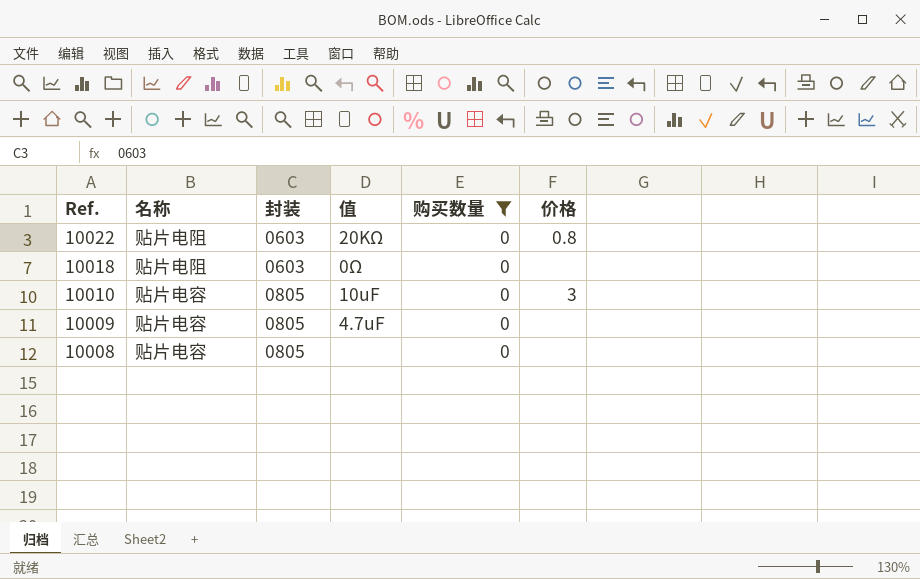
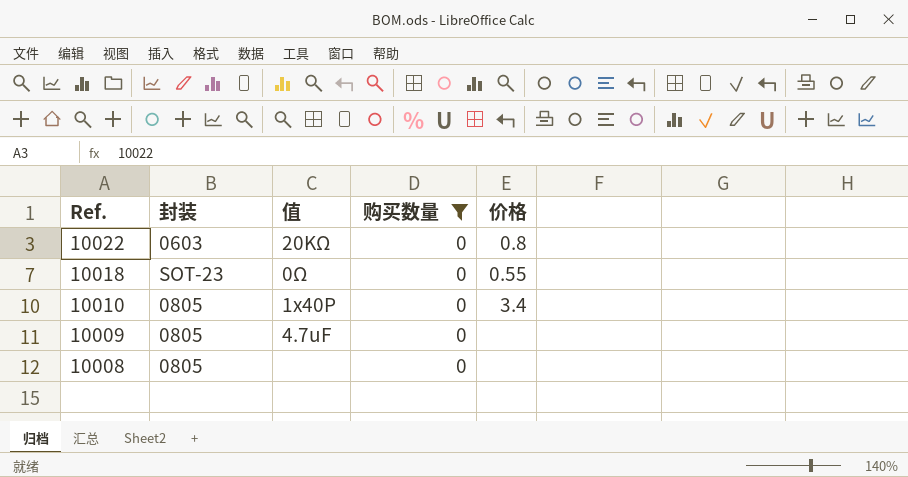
column 名称 | position: 2 -> none
10018 | 封装: 0603 -> SOT-23
10018 | 价格: none -> 0.55
10010 | 值: 10uF -> 1x40P
10010 | 价格: 3 -> 3.4

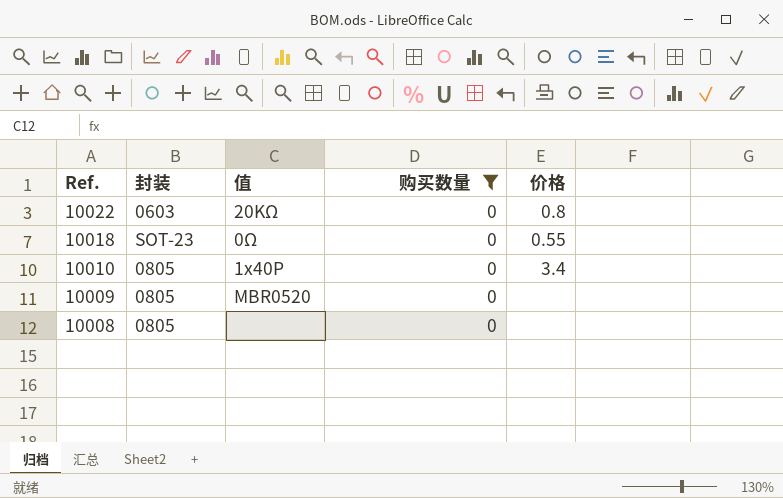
10009 | 值: 4.7uF -> MBR0520

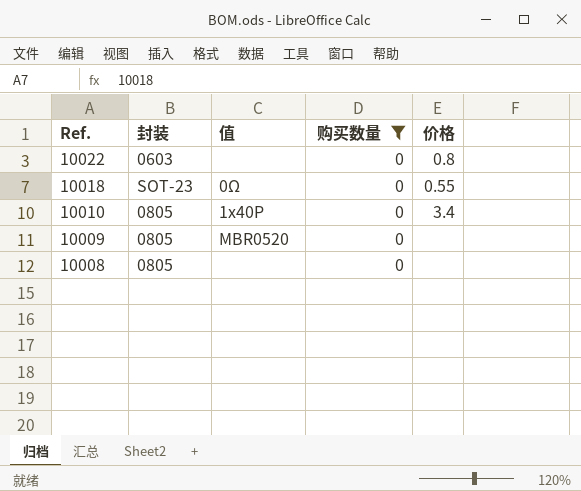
10022 | 值: 20KΩ -> none

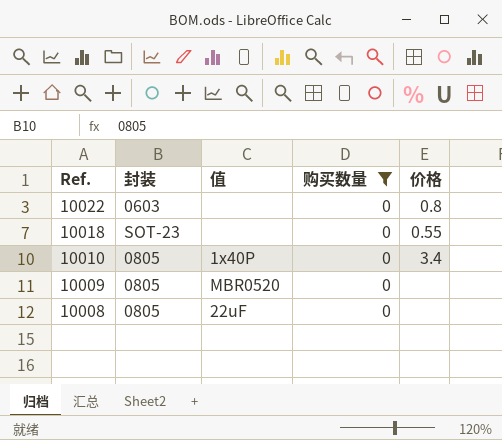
10018 | 值: 0Ω -> none
10008 | 值: none -> 22uF

